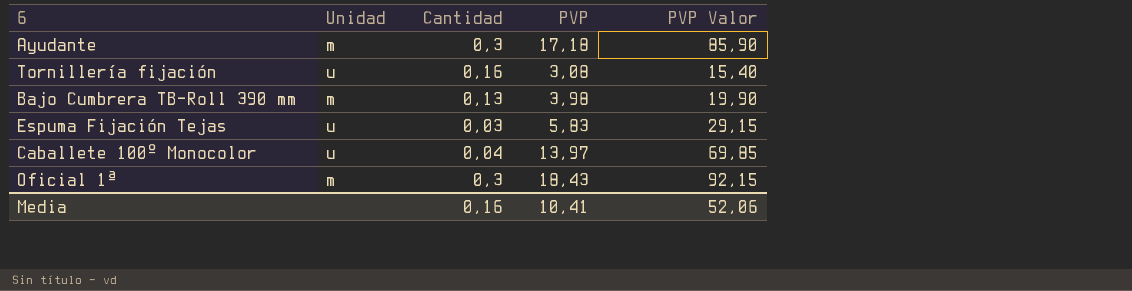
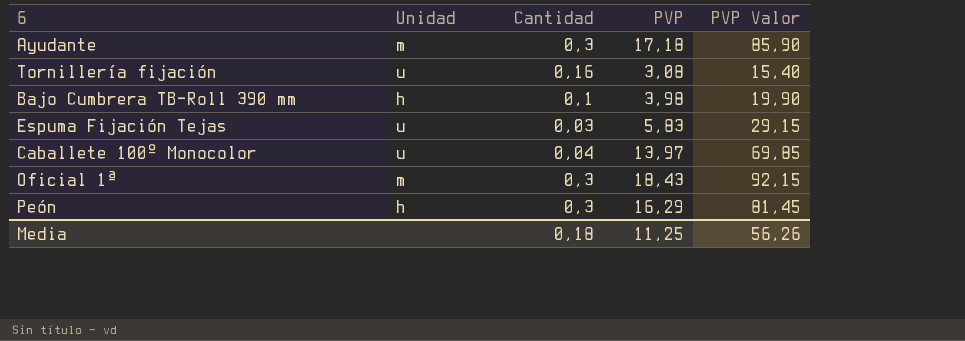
Bajo Cumbrera TB-Roll 390 mm | Unidad: m -> h
Bajo Cumbrera TB-Roll 390 mm | Cantidad: 0,13 -> 0,1
row Peón: none -> h | 0,3 | 16,29 | 81,45
Media | Cantidad: 0,16 -> 0,18
Media | PVP: 10,41 -> 11,25
Media | PVP Valor: 52,06 -> 56,26

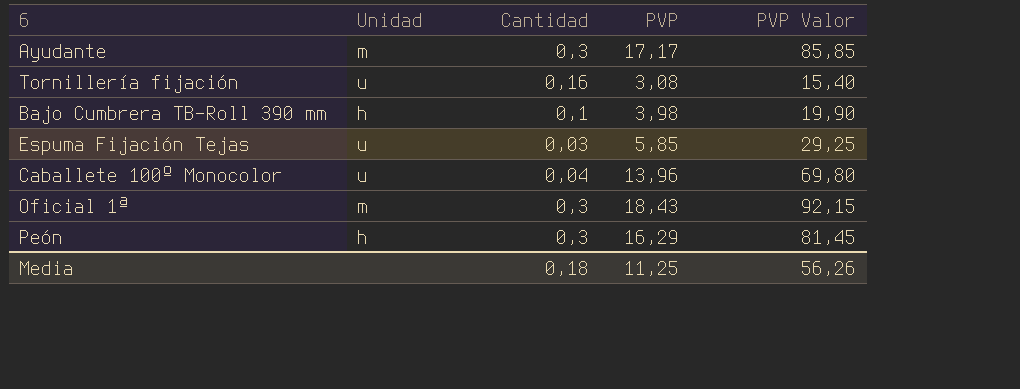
Ayudante | PVP: 17,18 -> 17,17
Ayudante | PVP Valor: 85,90 -> 85,85
Espuma Fijación Tejas | PVP: 5,83 -> 5,85
Espuma Fijación Tejas | PVP Valor: 29,15 -> 29,25
Caballete 100º Monocolor | PVP: 13,97 -> 13,96
Caballete 100º Monocolor | PVP Valor: 69,85 -> 69,80

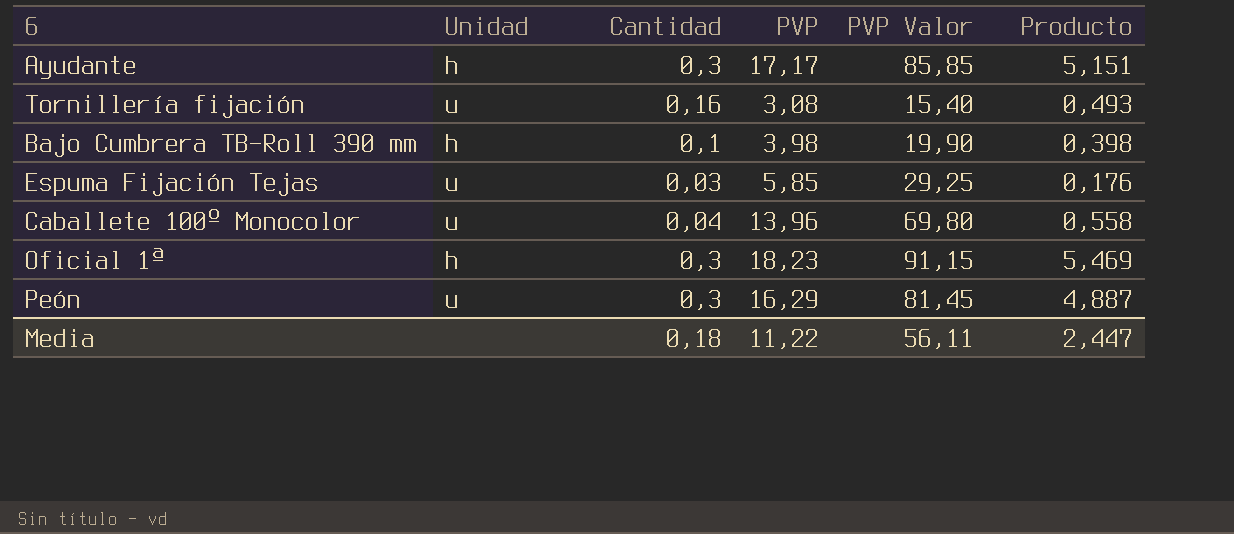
column Producto | formula: none -> [Cantidad] * [PVP]
Ayudante | Unidad: m -> h
Oficial 1ª | Unidad: m -> h
Oficial 1ª | PVP: 18,43 -> 18,23
Oficial 1ª | PVP Valor: 92,15 -> 91,15
Peón | Unidad: h -> u
Media | PVP: 11,25 -> 11,22
Media | PVP Valor: 56,26 -> 56,11

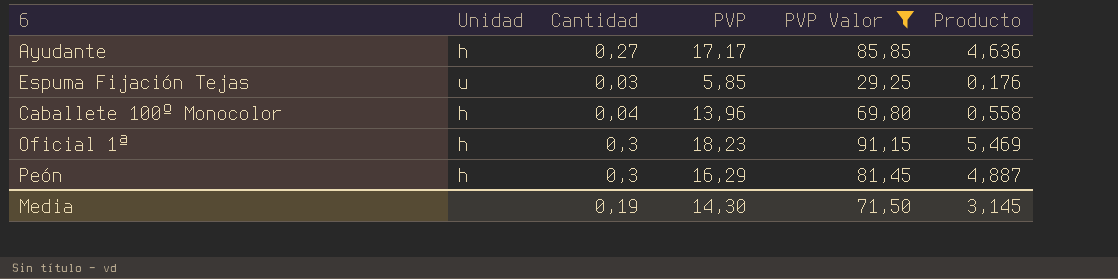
filter: none -> PVP Valor >= 29,25
Ayudante | Cantidad: 0,3 -> 0,27
Ayudante | Producto: 5,151 -> 4,636
Caballete 100º Monocolor | Unidad: u -> h
Peón | Unidad: u -> h
Media | Cantidad: 0,18 -> 0,19
Media | PVP: 11,22 -> 14,30
Media | PVP Valor: 56,11 -> 71,50
Media | Producto: 2,447 -> 3,145

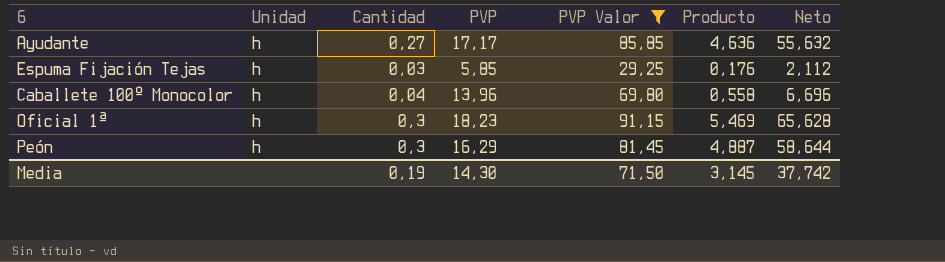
column Neto | formula: none -> [Producto] * 12
Espuma Fijación Tejas | Unidad: u -> h

